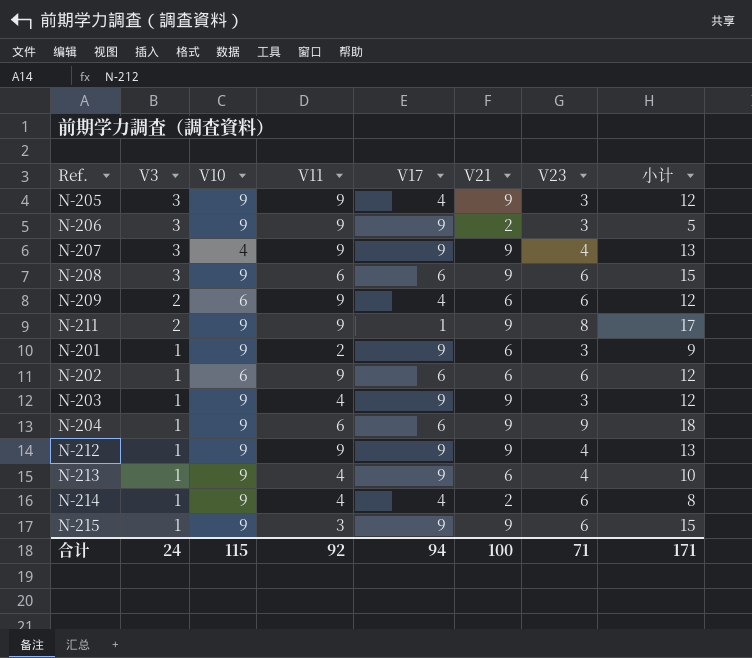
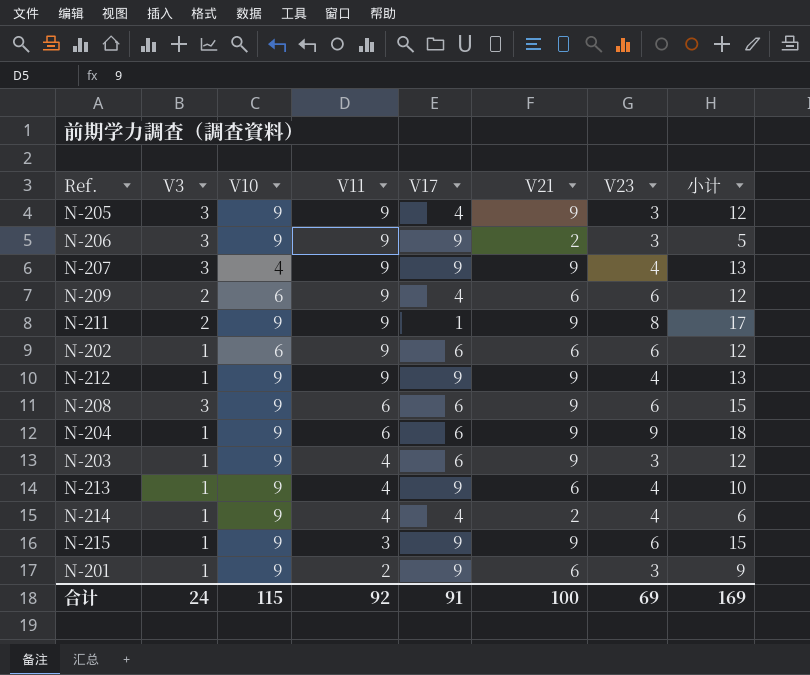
row order: V3 descending -> V11 descending
N-203 | V17: 9 -> 6
N-214 | V23: 6 -> 4
N-214 | 小计: 8 -> 6
合计 | V17: 94 -> 91
合计 | V23: 71 -> 69
合计 | 小计: 171 -> 169

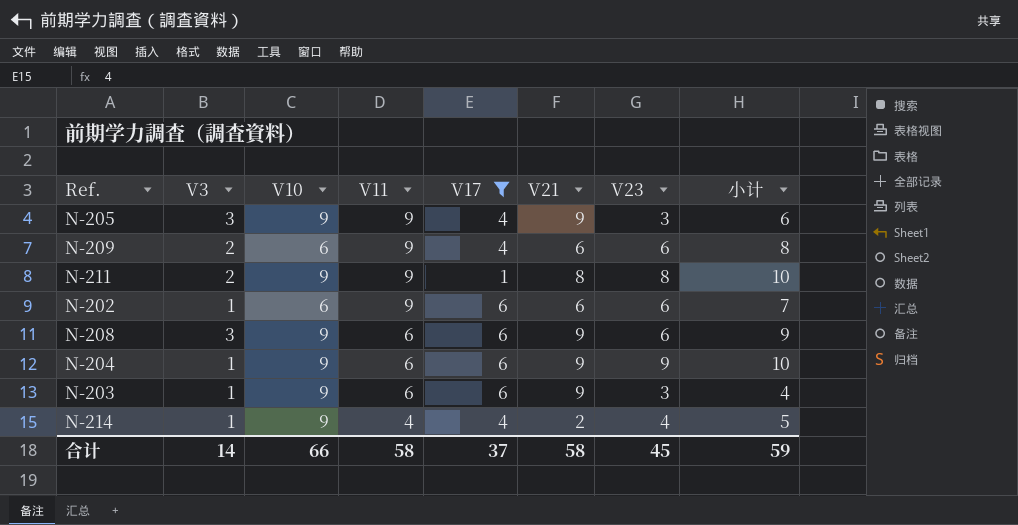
filter: none -> V17 != 9
column 小计 | formula: [V21] + [V23] -> [V3] + [V23]
N-211 | V21: 9 -> 8
N-203 | V11: 4 -> 6
合计 | V3: 24 -> 14
合计 | V10: 115 -> 66
合计 | V11: 92 -> 58
合计 | V17: 91 -> 37
合计 | V21: 100 -> 58
合计 | V23: 69 -> 45
合计 | 小计: 169 -> 59

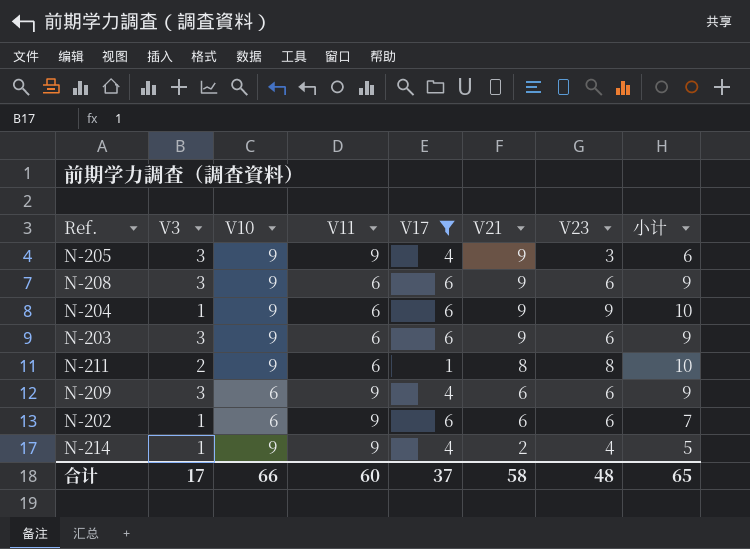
row order: V11 descending -> V21 descending
N-203 | V3: 1 -> 3
N-203 | V23: 3 -> 6
N-203 | 小计: 4 -> 9
N-211 | V11: 9 -> 6
N-209 | V3: 2 -> 3
N-209 | 小计: 8 -> 9
N-214 | V11: 4 -> 9
合计 | V3: 14 -> 17
合计 | V11: 58 -> 60
合计 | V23: 45 -> 48
合计 | 小计: 59 -> 65

